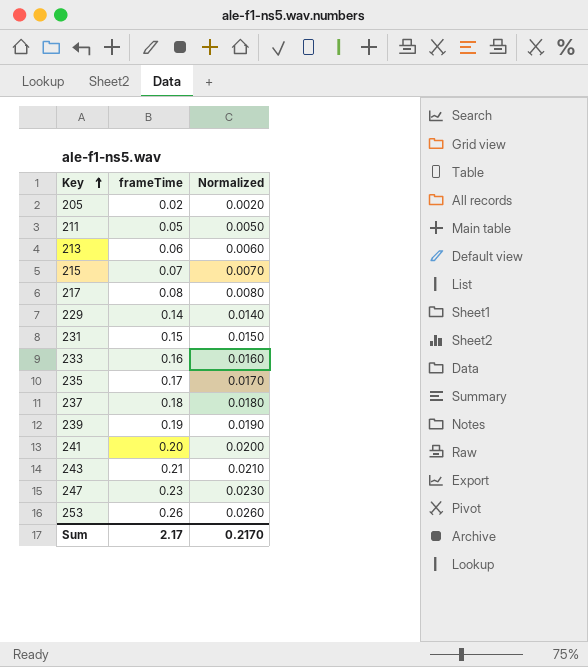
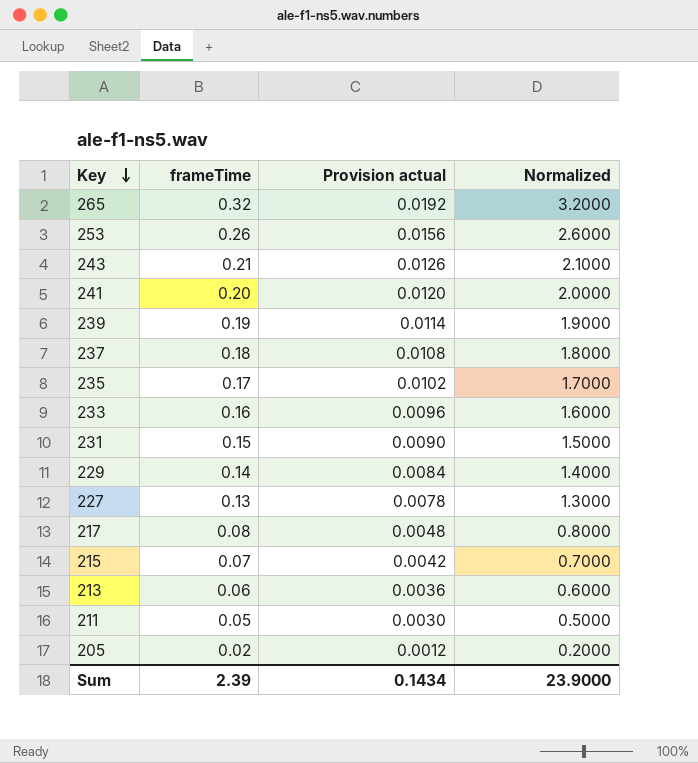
row order: Key ascending -> Key descending
column Provision actual | formula: none -> [frameTime] * 0.06
column Normalized | formula: [frameTime] * 0.1 -> [frameTime] * 10
row 247: 0.23 | 0.0230 -> none
row 265: none -> 0.32 | 0.0192 | 3.2000
row 227: none -> 0.13 | 0.0078 | 1.3000
Sum | frameTime: 2.17 -> 2.39
Sum | Normalized: 0.2170 -> 23.9000

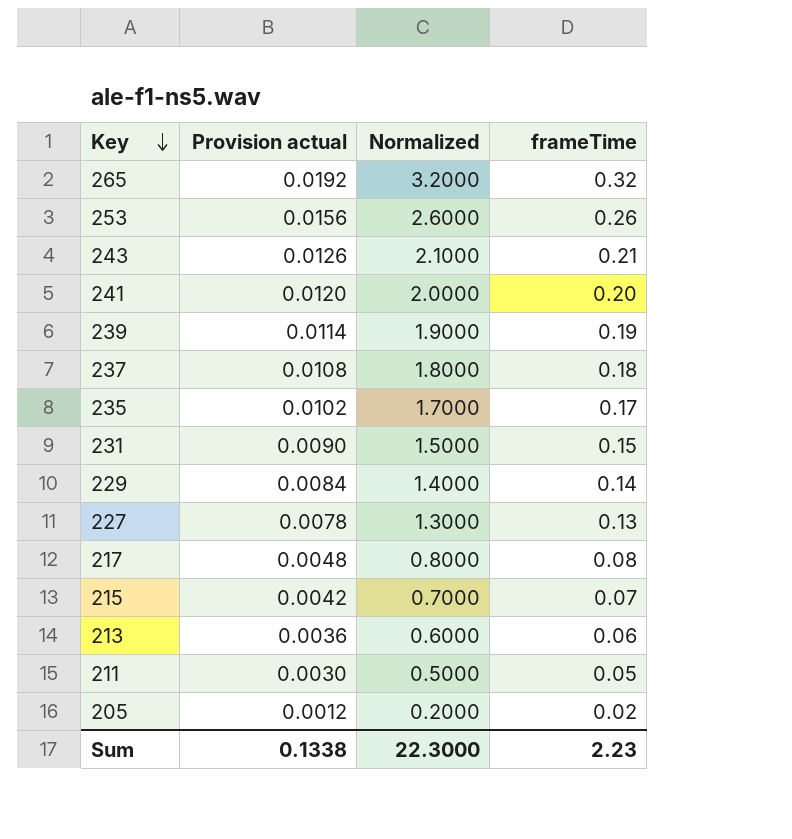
column frameTime | position: 2 -> 4
row 233: 0.16 | 0.0096 | 1.6000 -> none
Sum | Provision actual: 0.1434 -> 0.1338
Sum | Normalized: 23.9000 -> 22.3000
Sum | frameTime: 2.39 -> 2.23

